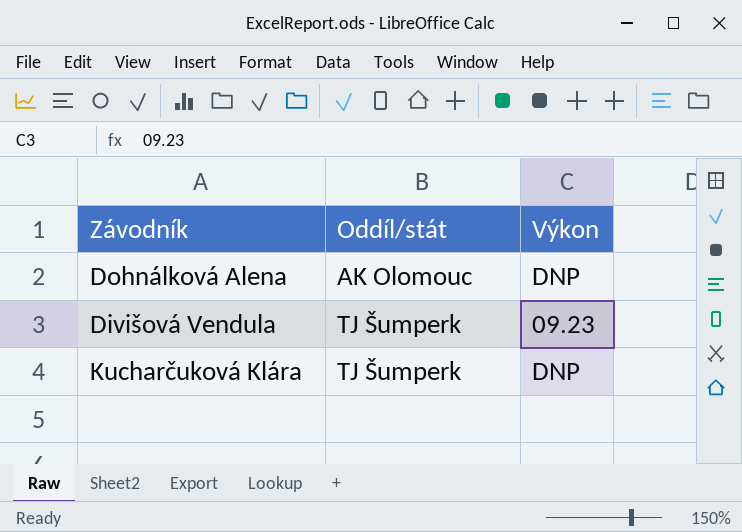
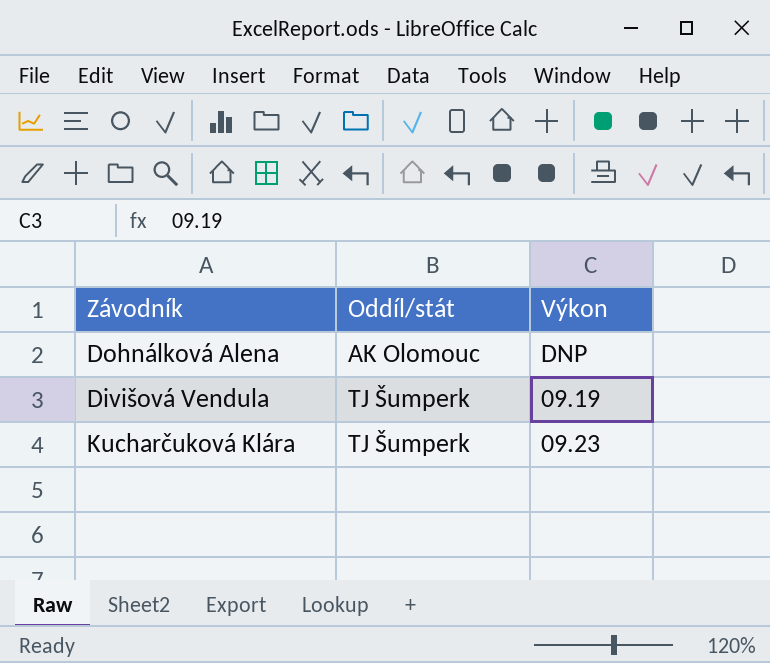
Divišová Vendula | Výkon: 09.23 -> 09.19
Kucharčuková Klára | Výkon: DNP -> 09.23

